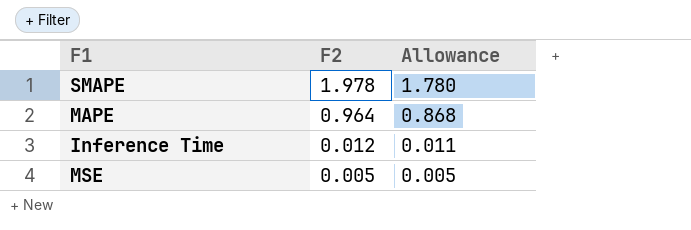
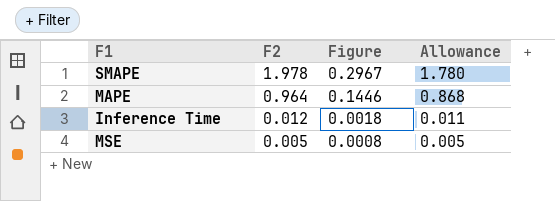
column Figure | formula: none -> [F2] * 0.15

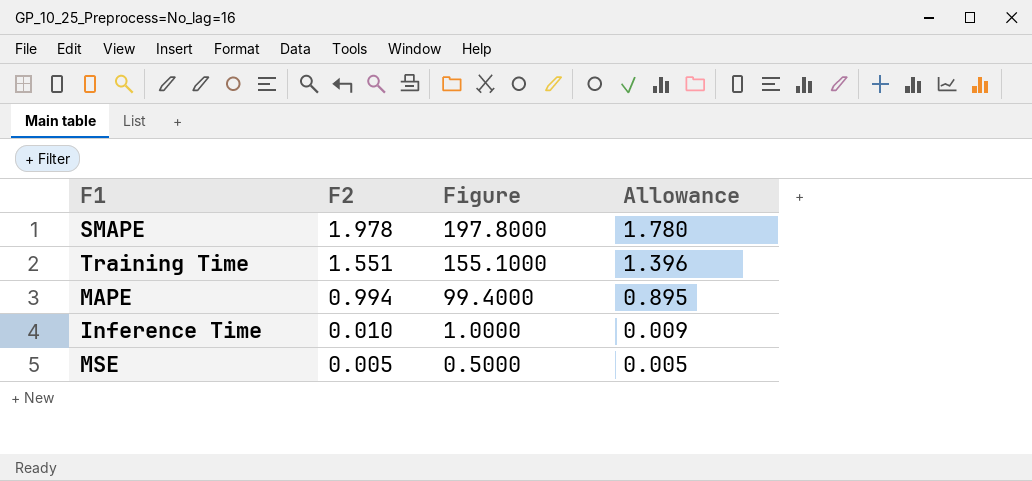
column Figure | formula: [F2] * 0.15 -> [F2] * 100
row Training Time: none -> 1.551 | 155.1000 | 1.396
MAPE | F2: 0.964 -> 0.994
MAPE | Allowance: 0.868 -> 0.895
Inference Time | F2: 0.012 -> 0.010
Inference Time | Allowance: 0.011 -> 0.009

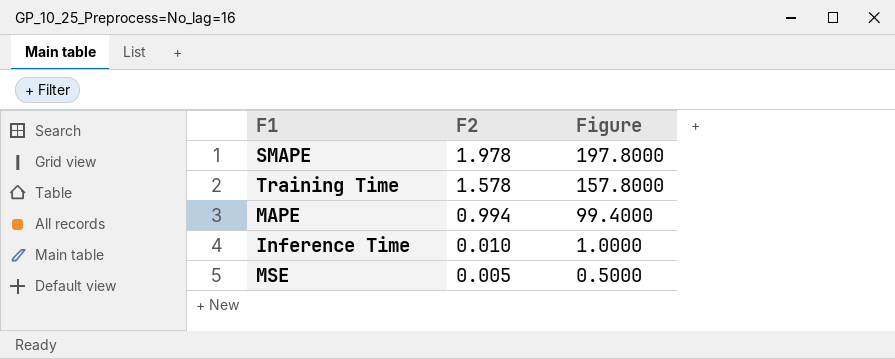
column Allowance | formula: [F2] * 0.9 -> none
Training Time | F2: 1.551 -> 1.578
Training Time | Figure: 155.1000 -> 157.8000

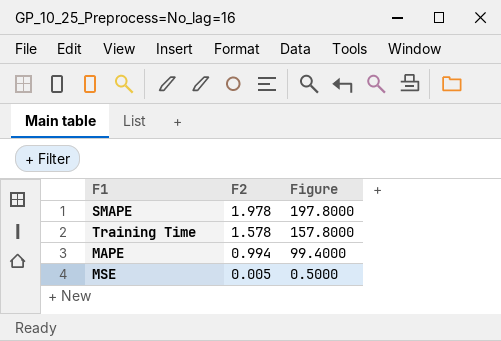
row Inference Time: 0.010 | 1.0000 -> none

